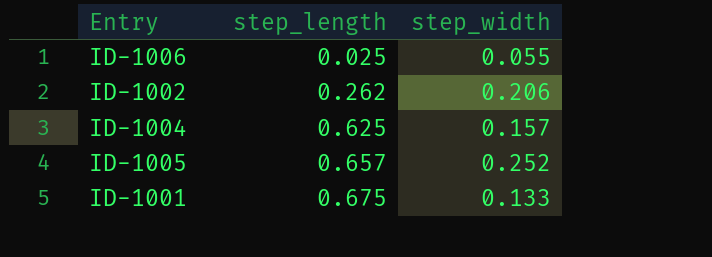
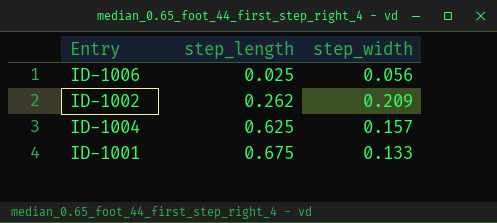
row ID-1005: 0.657 | 0.252 -> none
ID-1006 | step_width: 0.055 -> 0.056
ID-1002 | step_width: 0.206 -> 0.209

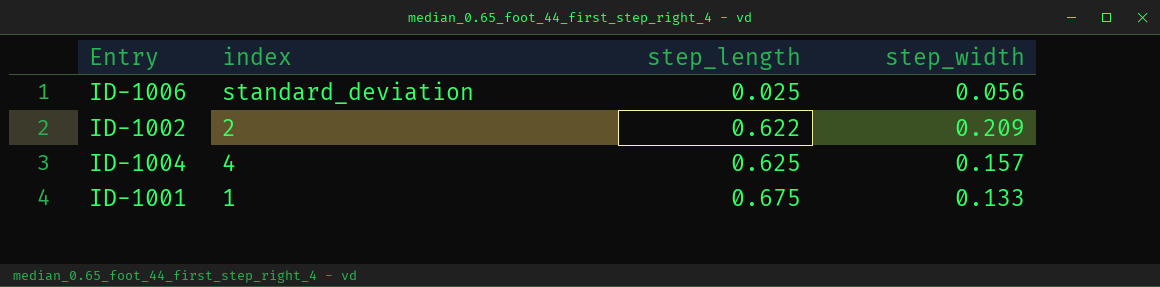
column index | position: none -> 2
ID-1002 | step_length: 0.262 -> 0.622

